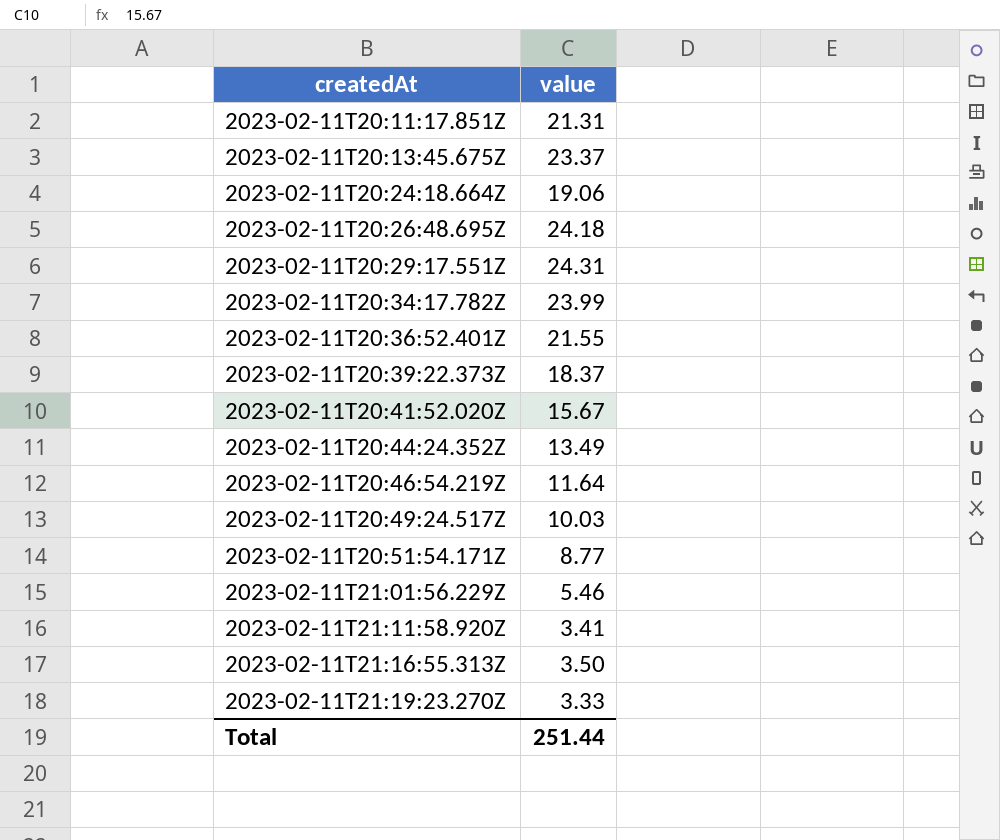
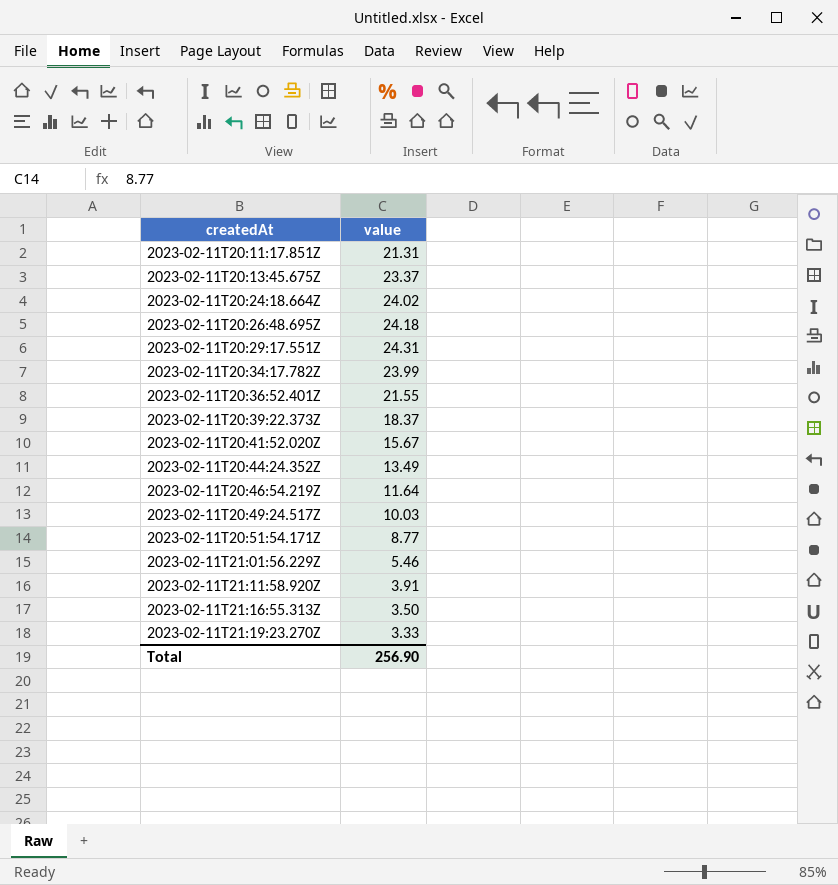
2023-02-11T20:24:18.664Z | value: 19.06 -> 24.02
2023-02-11T21:11:58.920Z | value: 3.41 -> 3.91
Total | value: 251.44 -> 256.90

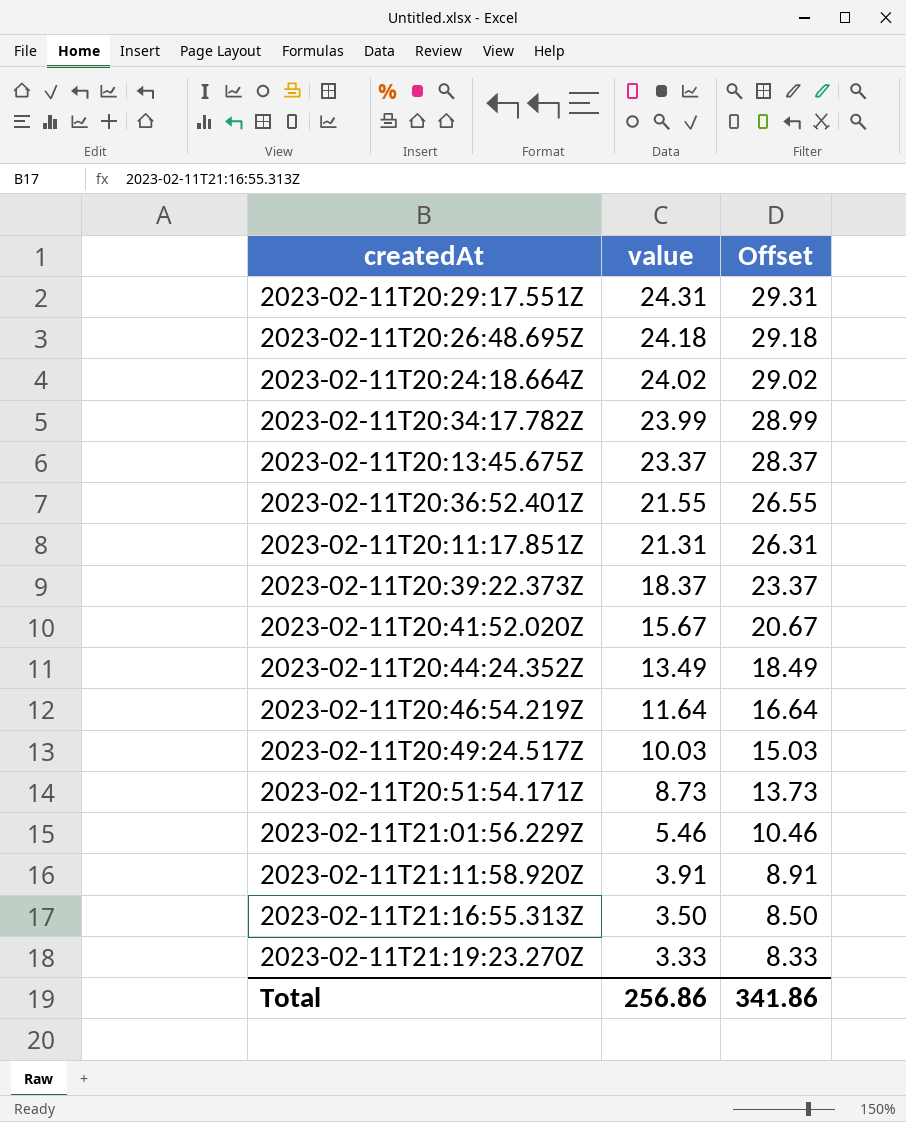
row order: createdAt ascending -> value descending
column Offset | formula: none -> [value] + 5
2023-02-11T20:51:54.171Z | value: 8.77 -> 8.73
Total | value: 256.90 -> 256.86

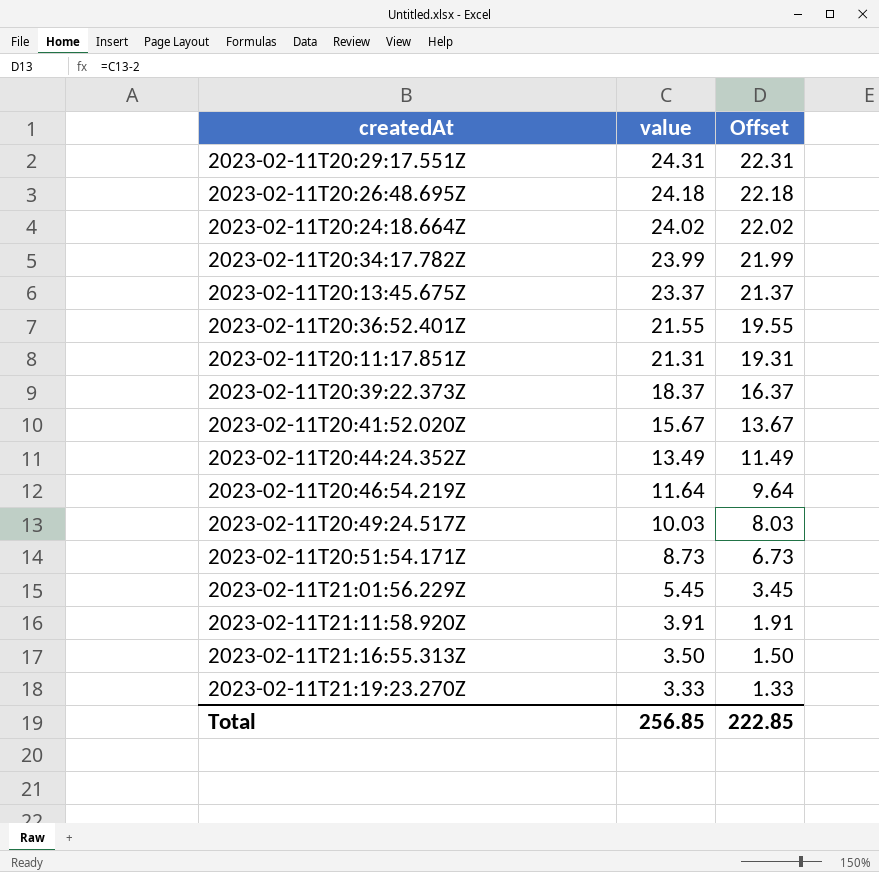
column Offset | formula: [value] + 5 -> [value] - 2
2023-02-11T21:01:56.229Z | value: 5.46 -> 5.45
Total | value: 256.86 -> 256.85
Total | Offset: 341.86 -> 222.85

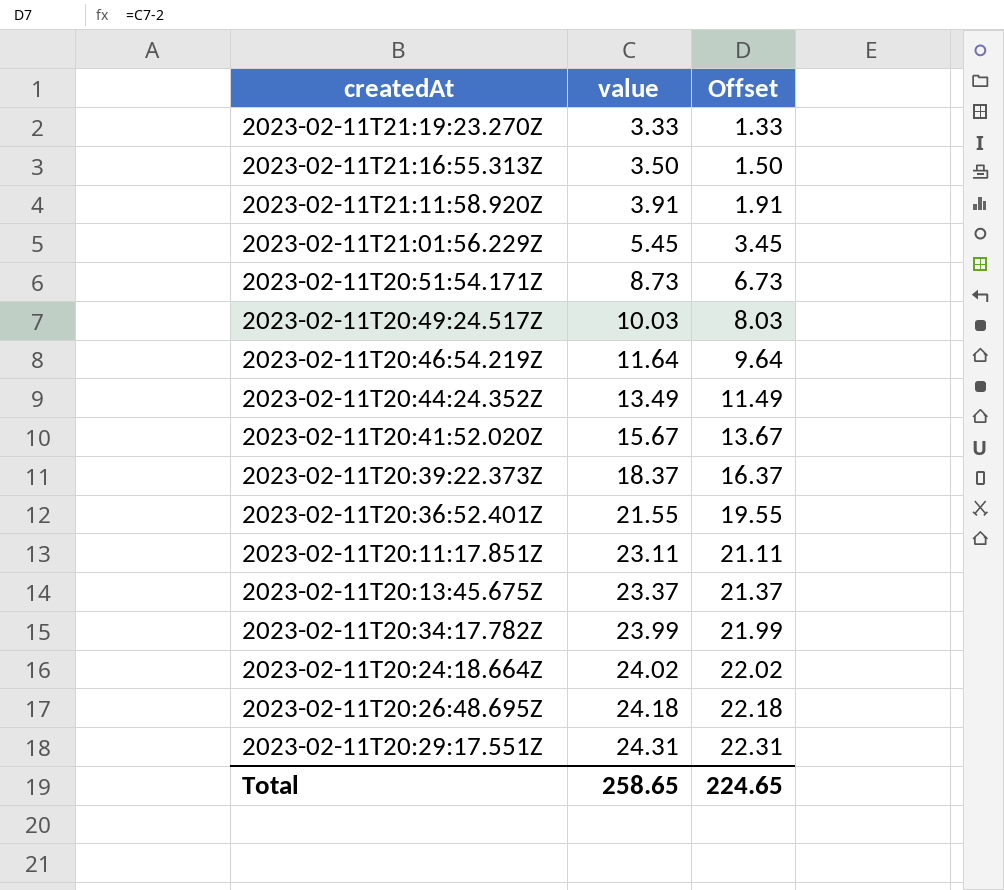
row order: value descending -> value ascending
2023-02-11T20:11:17.851Z | value: 21.31 -> 23.11
2023-02-11T20:11:17.851Z | Offset: 19.31 -> 21.11
Total | value: 256.85 -> 258.65
Total | Offset: 222.85 -> 224.65

